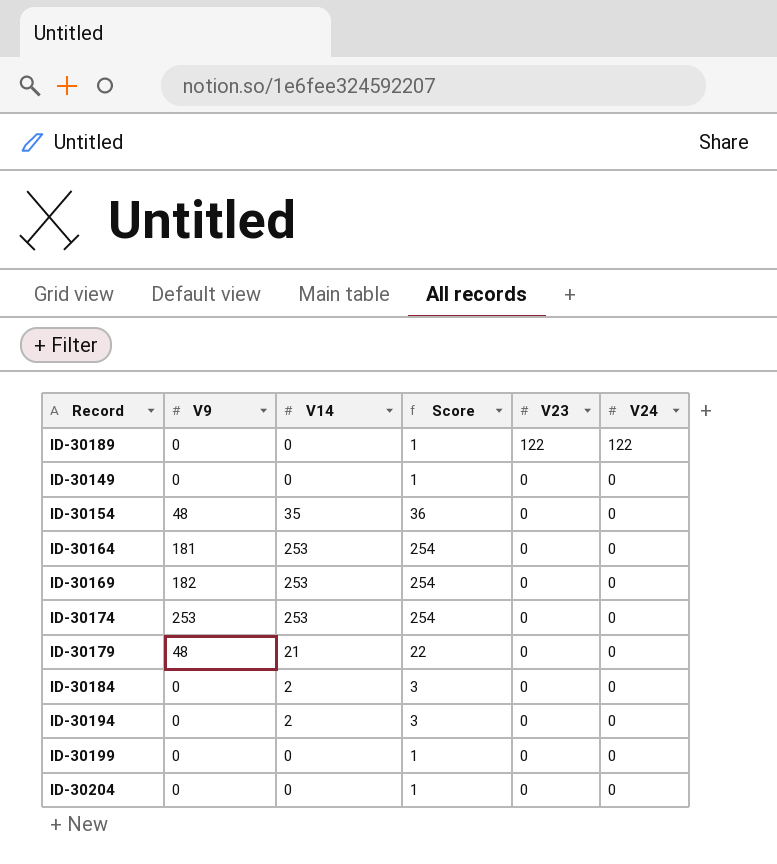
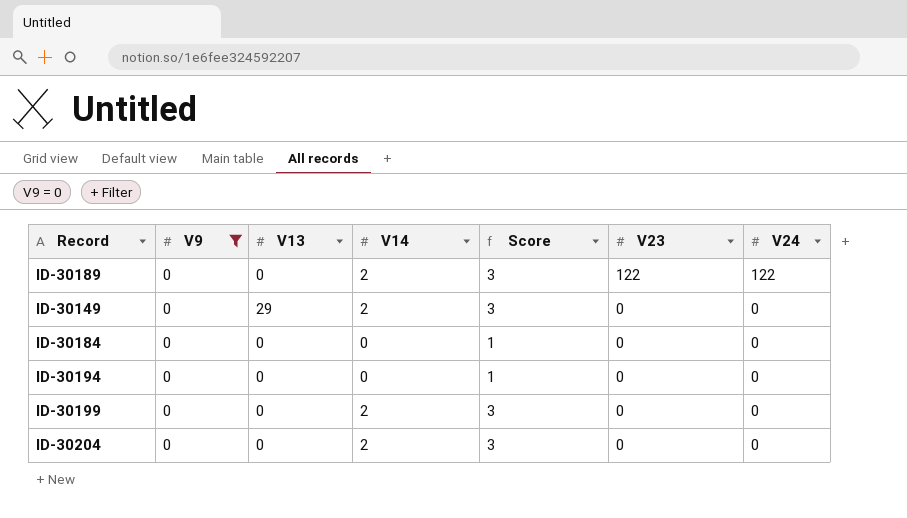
filter: none -> V9 = 0
column V13 | position: none -> 3
ID-30189 | V14: 0 -> 2
ID-30189 | Score: 1 -> 3
ID-30149 | V14: 0 -> 2
ID-30149 | Score: 1 -> 3
ID-30184 | V14: 2 -> 0
ID-30184 | Score: 3 -> 1
ID-30194 | V14: 2 -> 0
ID-30194 | Score: 3 -> 1
ID-30199 | V14: 0 -> 2
ID-30199 | Score: 1 -> 3
ID-30204 | V14: 0 -> 2
ID-30204 | Score: 1 -> 3

